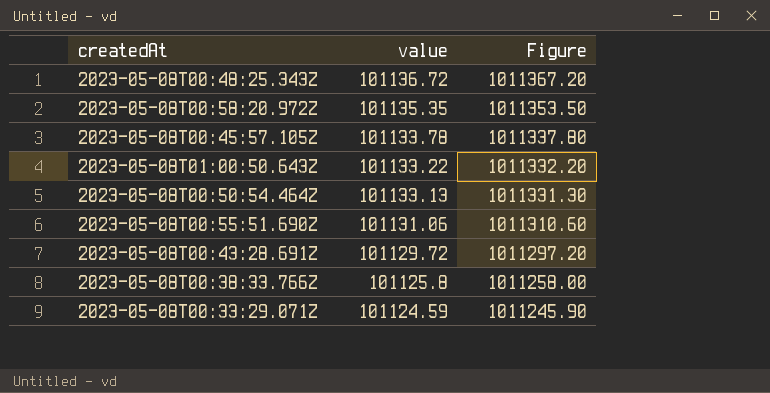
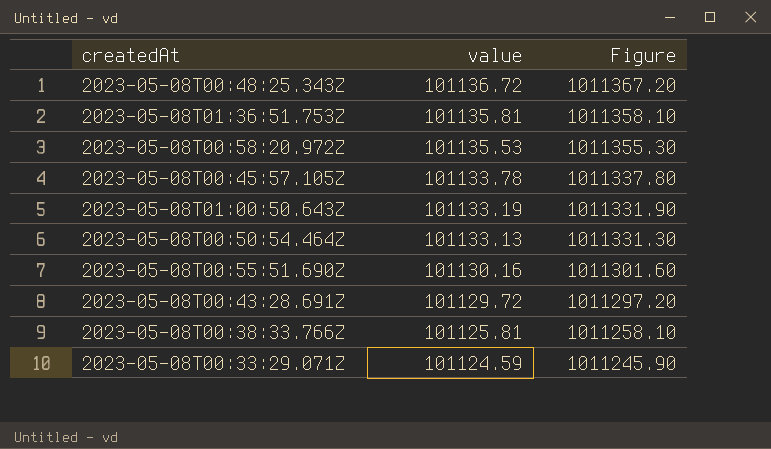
row 2023-05-08T01:36:51.753Z: none -> 101135.81 | 1011358.10
2023-05-08T00:58:20.972Z | value: 101135.35 -> 101135.53
2023-05-08T00:58:20.972Z | Figure: 1011353.50 -> 1011355.30
2023-05-08T01:00:50.643Z | value: 101133.22 -> 101133.19
2023-05-08T01:00:50.643Z | Figure: 1011332.20 -> 1011331.90
2023-05-08T00:55:51.690Z | value: 101131.06 -> 101130.16
2023-05-08T00:55:51.690Z | Figure: 1011310.60 -> 1011301.60
2023-05-08T00:38:33.766Z | value: 101125.8 -> 101125.81
2023-05-08T00:38:33.766Z | Figure: 1011258.00 -> 1011258.10

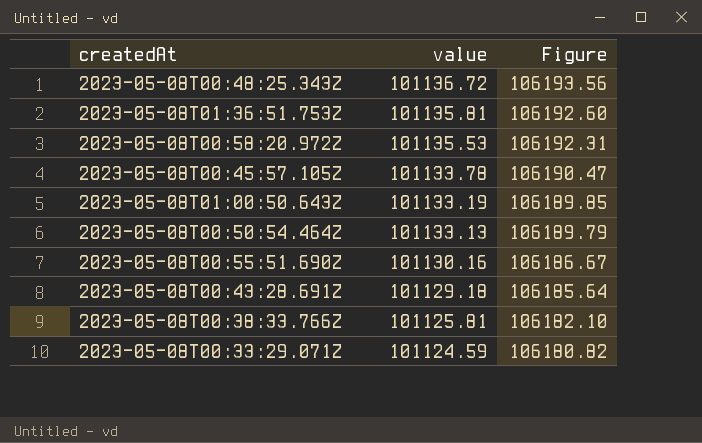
column Figure | formula: [value] * 10 -> [value] * 1.05
2023-05-08T00:43:28.691Z | value: 101129.72 -> 101129.18

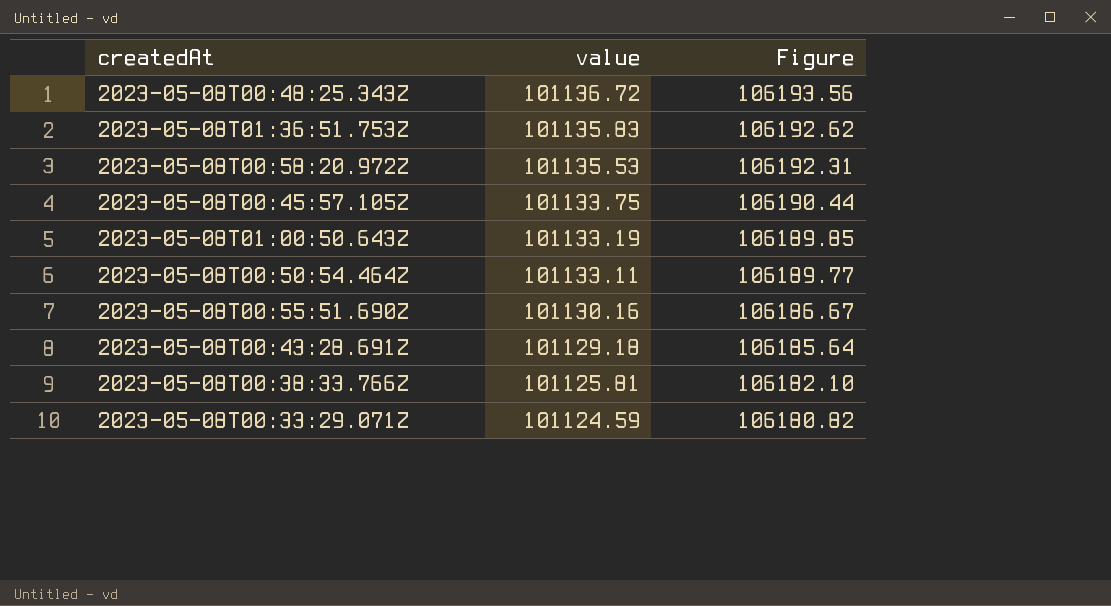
2023-05-08T01:36:51.753Z | value: 101135.81 -> 101135.83
2023-05-08T01:36:51.753Z | Figure: 106192.60 -> 106192.62
2023-05-08T00:45:57.105Z | value: 101133.78 -> 101133.75
2023-05-08T00:45:57.105Z | Figure: 106190.47 -> 106190.44
2023-05-08T00:50:54.464Z | value: 101133.13 -> 101133.11
2023-05-08T00:50:54.464Z | Figure: 106189.79 -> 106189.77

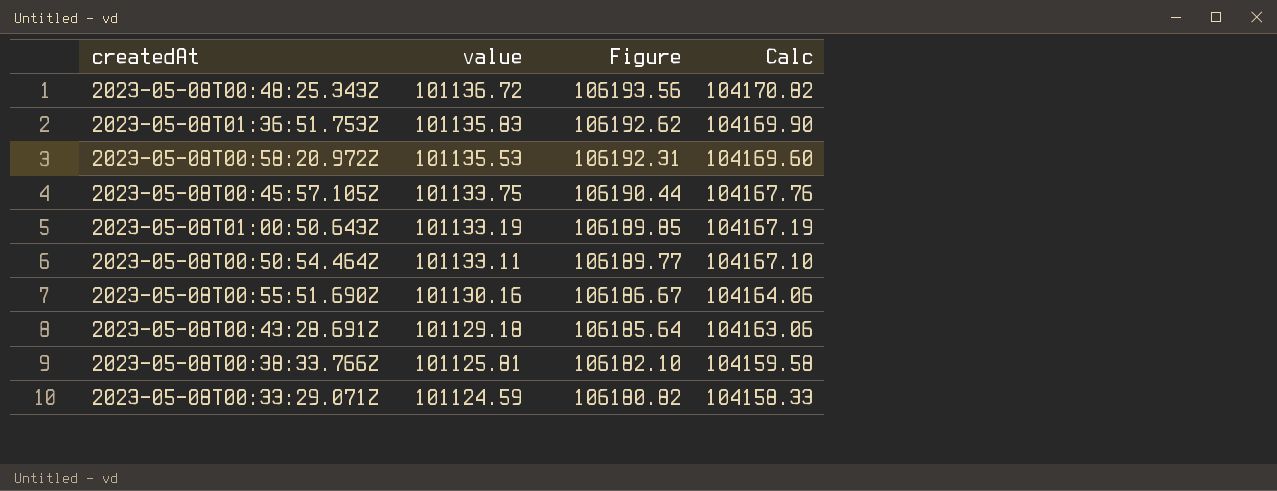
column Calc | formula: none -> [value] * 1.03

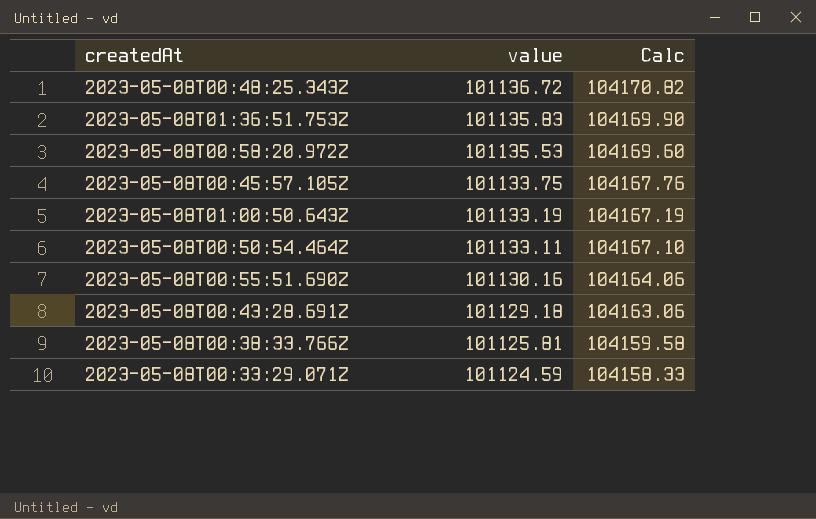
column Figure | formula: [value] * 1.05 -> none

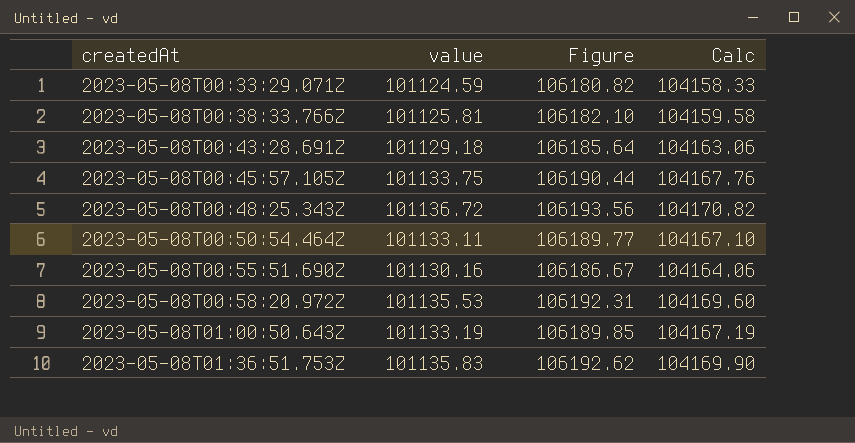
row order: value descending -> createdAt ascending
column Figure | formula: none -> [value] * 1.05

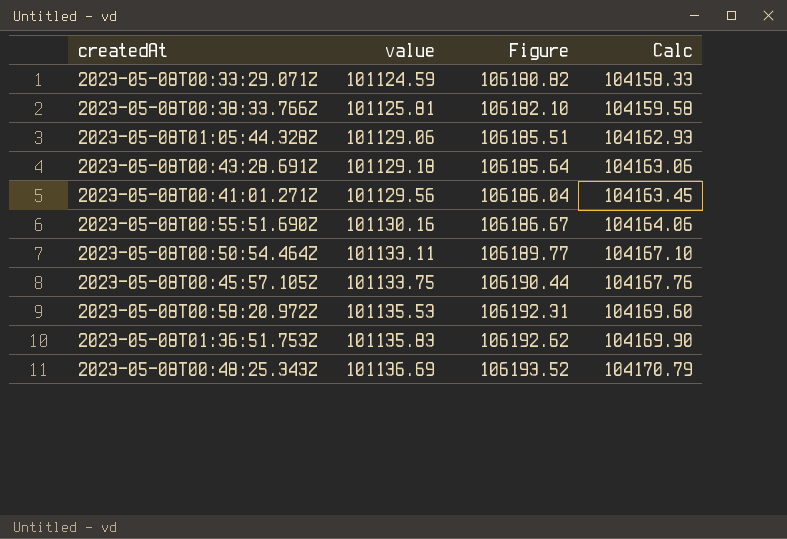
row order: createdAt ascending -> value ascending
row 2023-05-08T01:00:50.643Z: 101133.19 | 106189.85 | 104167.19 -> none
row 2023-05-08T01:05:44.328Z: none -> 101129.06 | 106185.51 | 104162.93
row 2023-05-08T00:41:01.271Z: none -> 101129.56 | 106186.04 | 104163.45
2023-05-08T00:48:25.343Z | value: 101136.72 -> 101136.69
2023-05-08T00:48:25.343Z | Figure: 106193.56 -> 106193.52
2023-05-08T00:48:25.343Z | Calc: 104170.82 -> 104170.79

